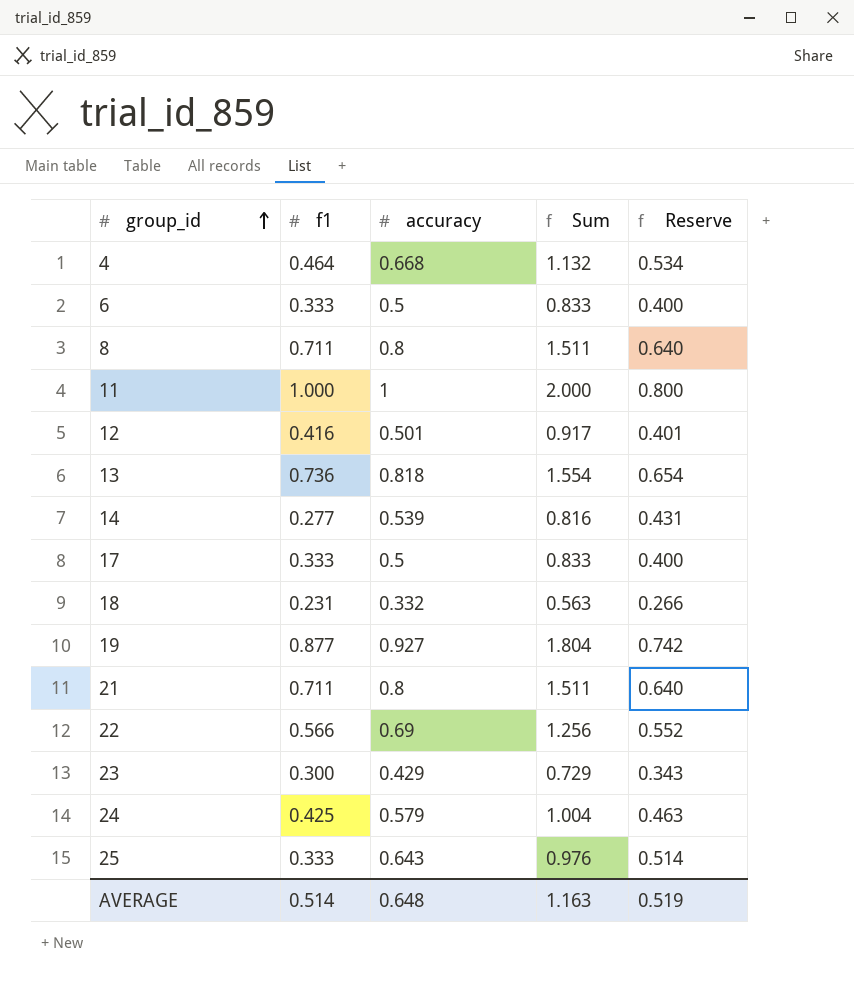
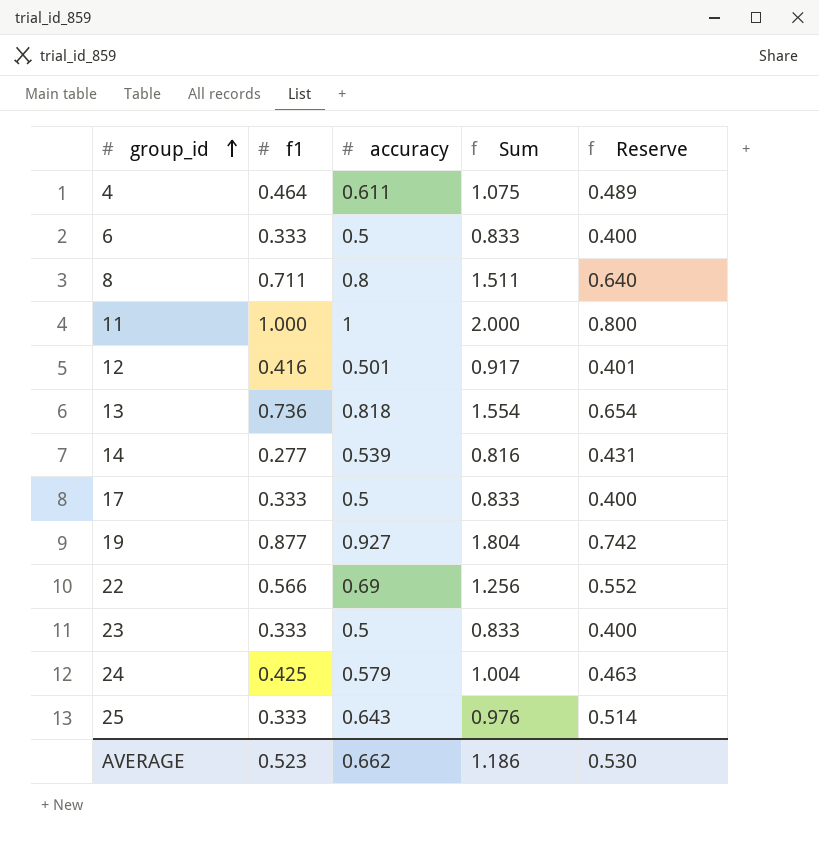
row 18: 0.231 | 0.332 | 0.563 | 0.266 -> none
row 21: 0.711 | 0.8 | 1.511 | 0.640 -> none
4 | accuracy: 0.668 -> 0.611
4 | Sum: 1.132 -> 1.075
4 | Reserve: 0.534 -> 0.489
23 | f1: 0.300 -> 0.333
23 | accuracy: 0.429 -> 0.5
23 | Sum: 0.729 -> 0.833
23 | Reserve: 0.343 -> 0.400
AVERAGE | f1: 0.514 -> 0.523
AVERAGE | accuracy: 0.648 -> 0.662
AVERAGE | Sum: 1.163 -> 1.186
AVERAGE | Reserve: 0.519 -> 0.530

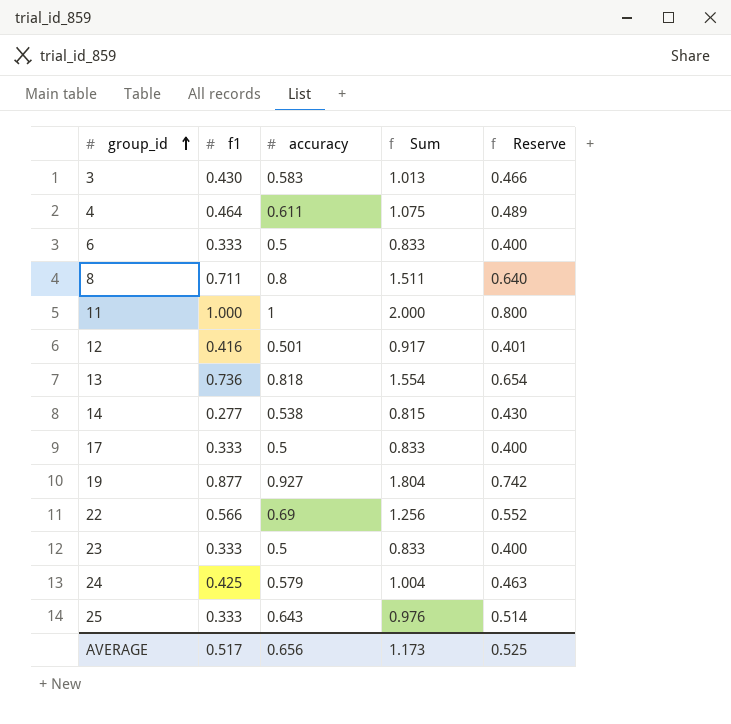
row 3: none -> 0.430 | 0.583 | 1.013 | 0.466
14 | accuracy: 0.539 -> 0.538
14 | Sum: 0.816 -> 0.815
14 | Reserve: 0.431 -> 0.430
AVERAGE | f1: 0.523 -> 0.517
AVERAGE | accuracy: 0.662 -> 0.656
AVERAGE | Sum: 1.186 -> 1.173
AVERAGE | Reserve: 0.530 -> 0.525

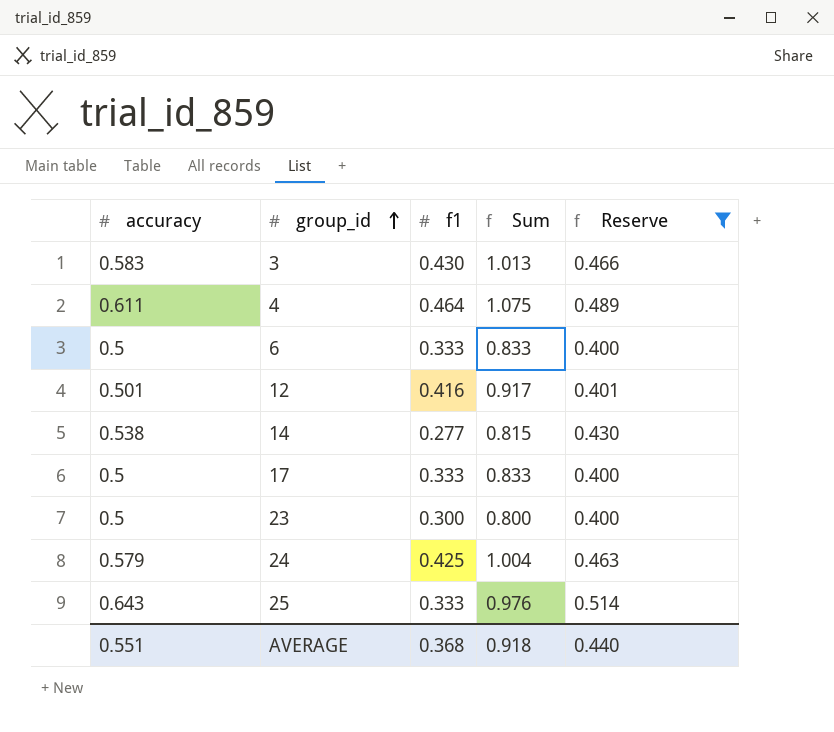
filter: none -> Reserve <= 0.514
column accuracy | position: 3 -> 1
23 | f1: 0.333 -> 0.300
23 | Sum: 0.833 -> 0.800
AVERAGE | accuracy: 0.656 -> 0.551
AVERAGE | f1: 0.517 -> 0.368
AVERAGE | Sum: 1.173 -> 0.918
AVERAGE | Reserve: 0.525 -> 0.440

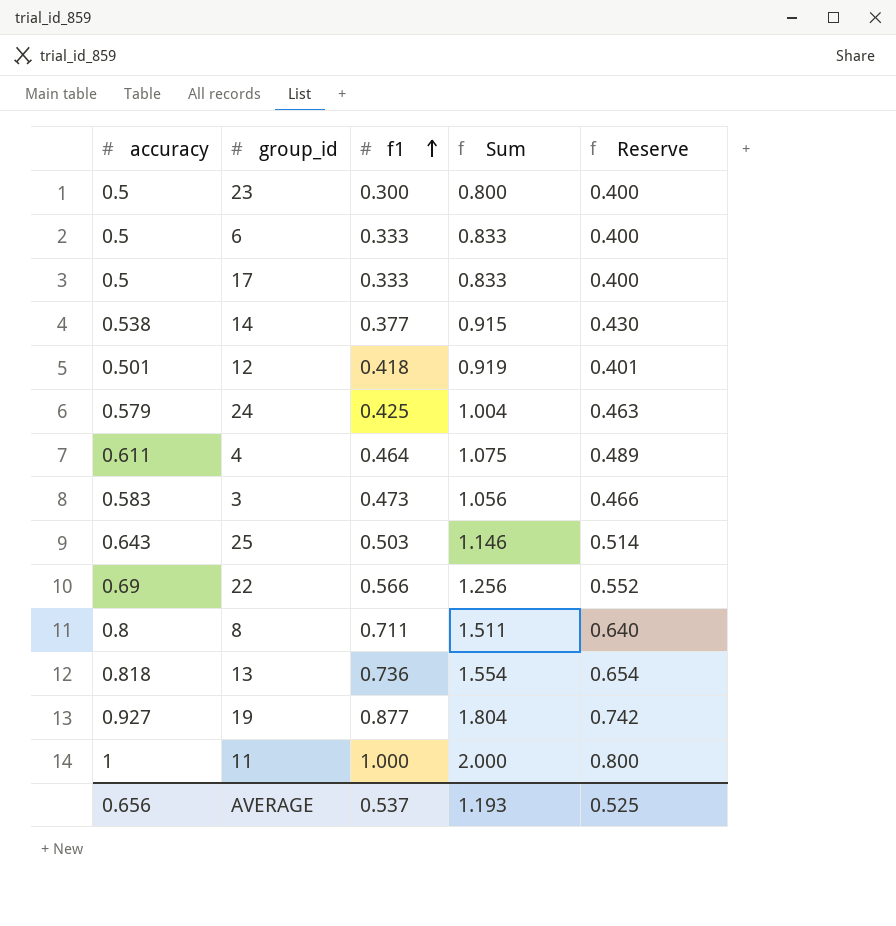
filter: Reserve <= 0.514 -> none
row order: group_id ascending -> f1 ascending
14 | f1: 0.277 -> 0.377
14 | Sum: 0.815 -> 0.915
12 | f1: 0.416 -> 0.418
12 | Sum: 0.917 -> 0.919
3 | f1: 0.430 -> 0.473
3 | Sum: 1.013 -> 1.056
25 | f1: 0.333 -> 0.503
25 | Sum: 0.976 -> 1.146
AVERAGE | accuracy: 0.551 -> 0.656
AVERAGE | f1: 0.368 -> 0.537
AVERAGE | Sum: 0.918 -> 1.193
AVERAGE | Reserve: 0.440 -> 0.525

